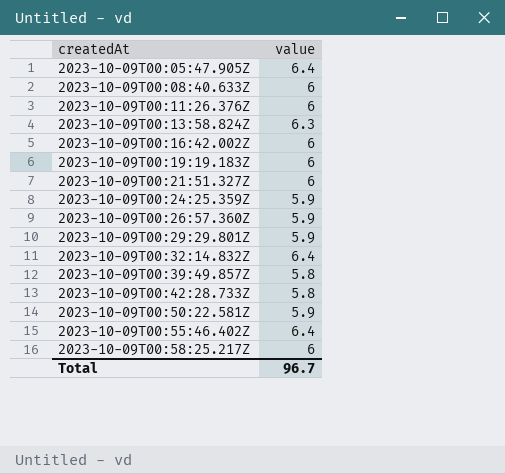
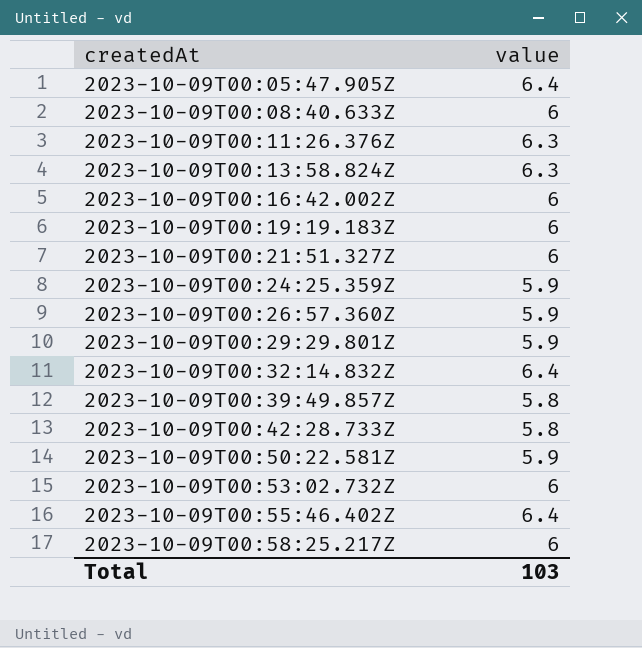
2023-10-09T00:11:26.376Z | value: 6 -> 6.3
row 2023-10-09T00:53:02.732Z: none -> 6
Total | value: 96.7 -> 103

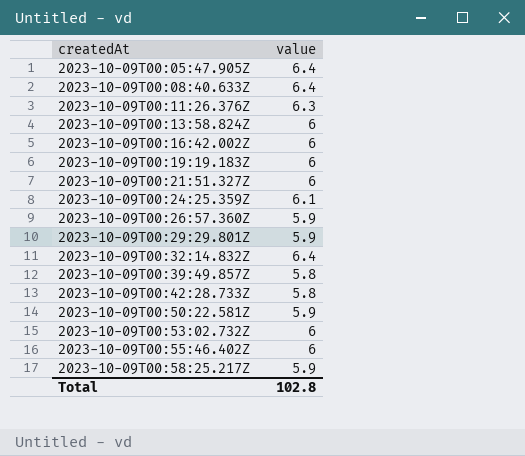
2023-10-09T00:08:40.633Z | value: 6 -> 6.4
2023-10-09T00:13:58.824Z | value: 6.3 -> 6
2023-10-09T00:24:25.359Z | value: 5.9 -> 6.1
2023-10-09T00:55:46.402Z | value: 6.4 -> 6
2023-10-09T00:58:25.217Z | value: 6 -> 5.9
Total | value: 103 -> 102.8

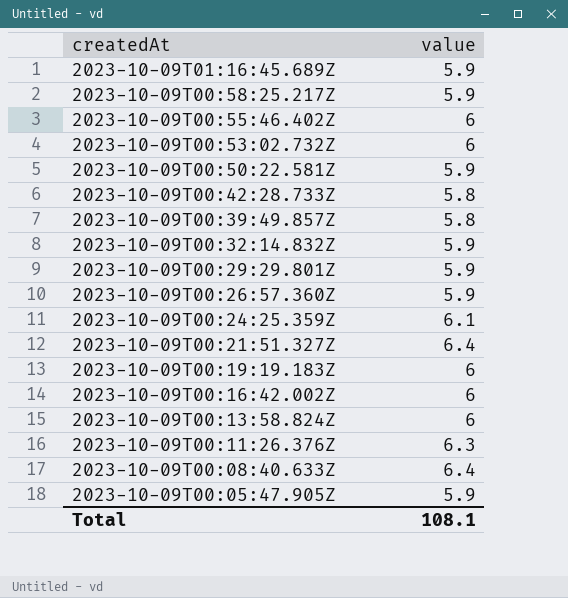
row order: createdAt ascending -> createdAt descending
row 2023-10-09T01:16:45.689Z: none -> 5.9
2023-10-09T00:32:14.832Z | value: 6.4 -> 5.9
2023-10-09T00:21:51.327Z | value: 6 -> 6.4
2023-10-09T00:05:47.905Z | value: 6.4 -> 5.9
Total | value: 102.8 -> 108.1

